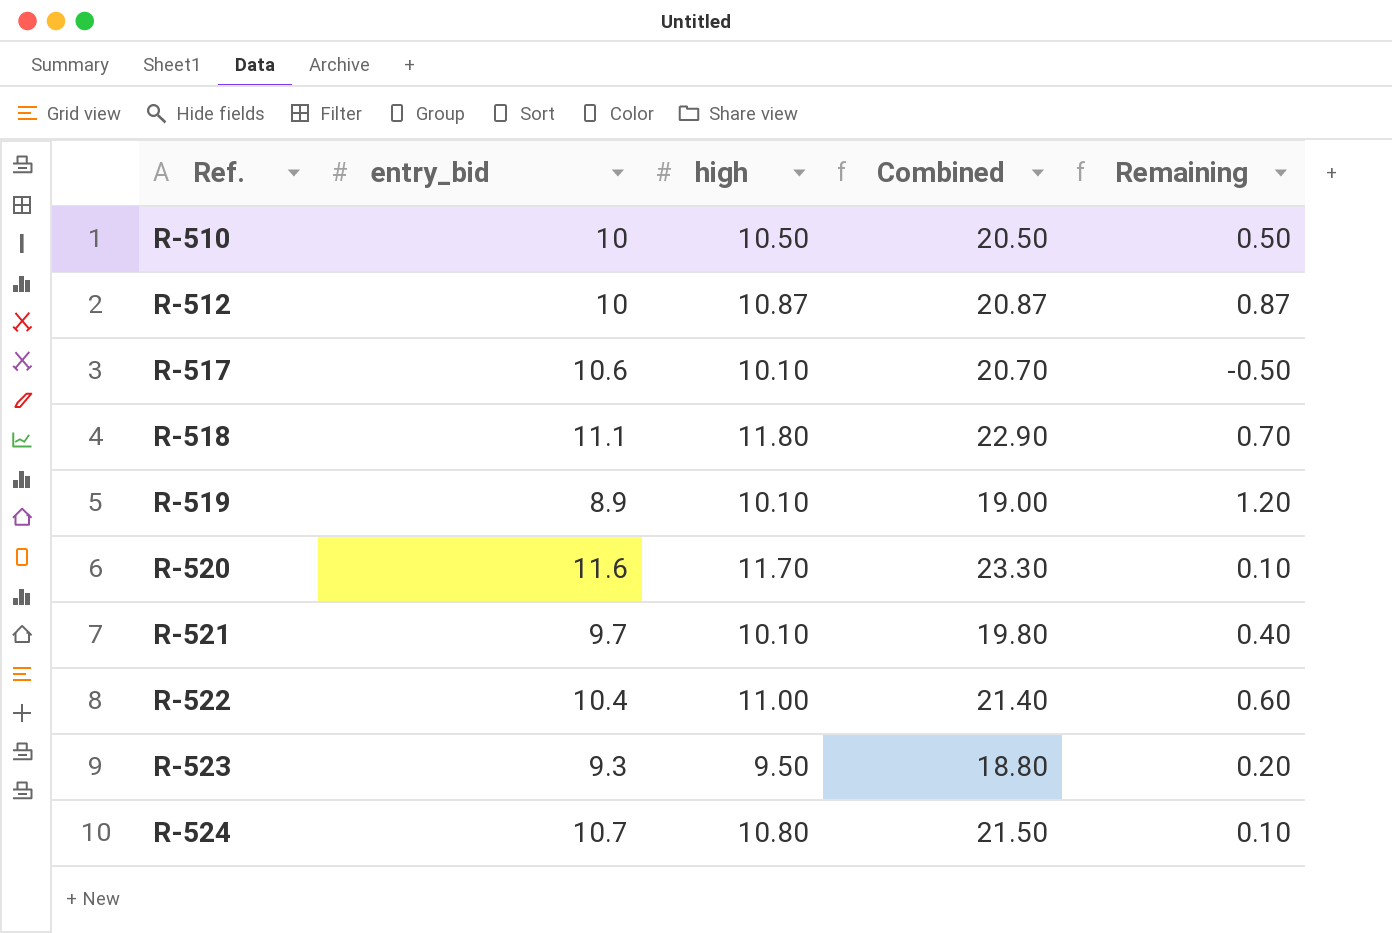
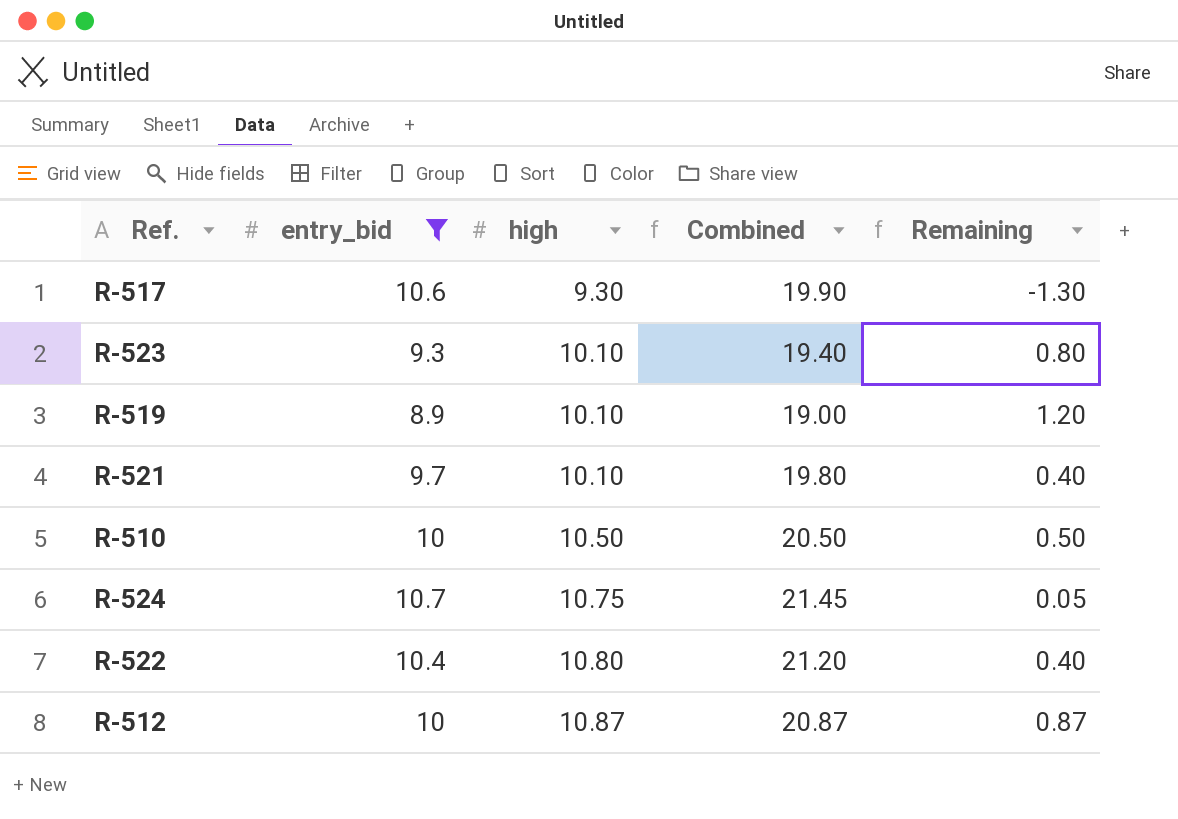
filter: none -> entry_bid <= 10.7
row order: Ref. ascending -> high ascending
R-517 | high: 10.10 -> 9.30
R-517 | Combined: 20.70 -> 19.90
R-517 | Remaining: -0.50 -> -1.30
R-523 | high: 9.50 -> 10.10
R-523 | Combined: 18.80 -> 19.40
R-523 | Remaining: 0.20 -> 0.80
R-524 | high: 10.80 -> 10.75
R-524 | Combined: 21.50 -> 21.45
R-524 | Remaining: 0.10 -> 0.05
R-522 | high: 11.00 -> 10.80
R-522 | Combined: 21.40 -> 21.20
R-522 | Remaining: 0.60 -> 0.40

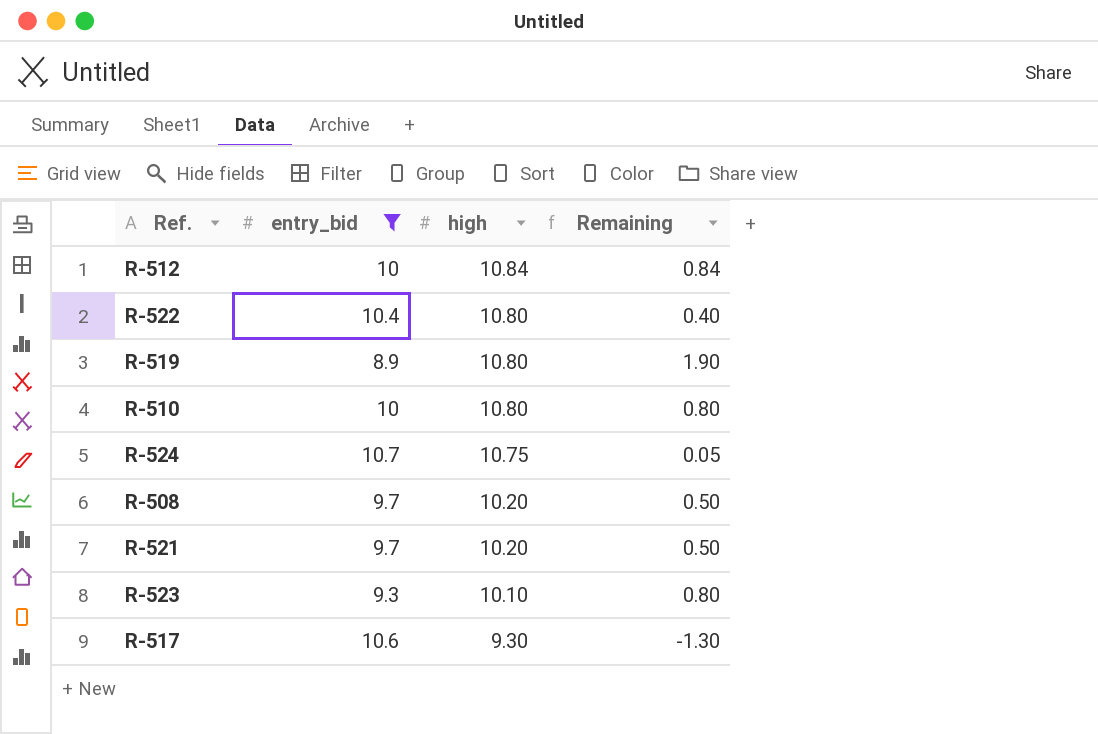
row order: high ascending -> high descending
column Combined | formula: [entry_bid] + [high] -> none
R-512 | high: 10.87 -> 10.84
R-512 | Remaining: 0.87 -> 0.84
R-519 | high: 10.10 -> 10.80
R-519 | Remaining: 1.20 -> 1.90
R-510 | high: 10.50 -> 10.80
R-510 | Remaining: 0.50 -> 0.80
row R-508: none -> 9.7 | 10.20 | 0.50
R-521 | high: 10.10 -> 10.20
R-521 | Remaining: 0.40 -> 0.50

